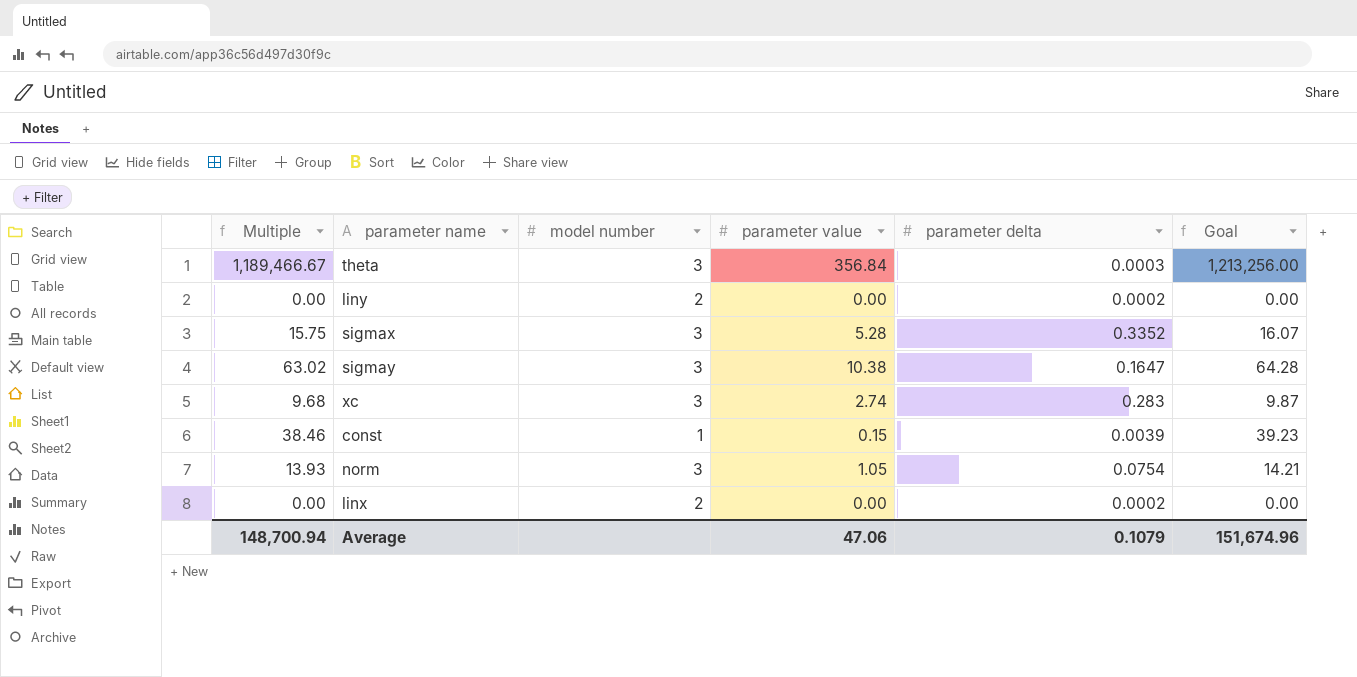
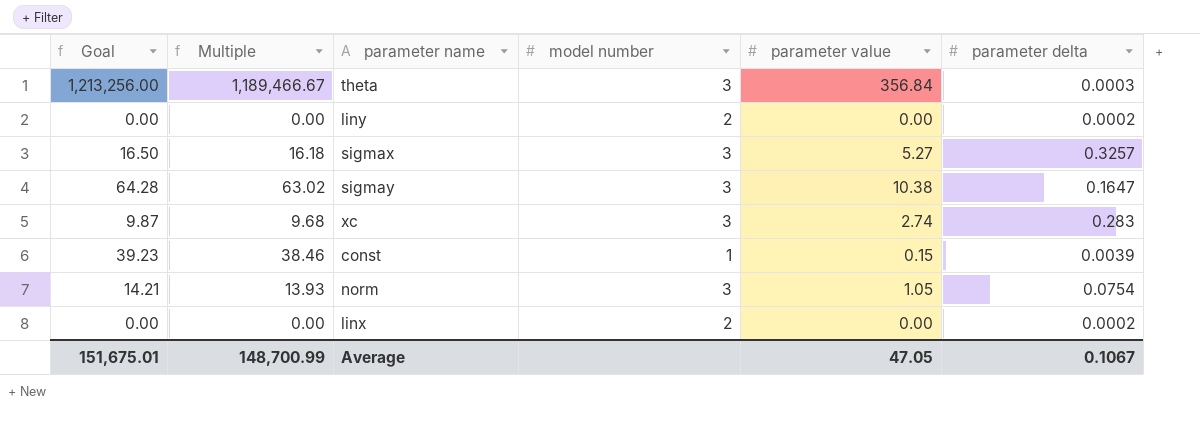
column Goal | position: 6 -> 1
sigmax | Goal: 16.07 -> 16.50
sigmax | Multiple: 15.75 -> 16.18
sigmax | parameter value: 5.28 -> 5.27
sigmax | parameter delta: 0.3352 -> 0.3257
Average | Goal: 151,674.96 -> 151,675.01
Average | Multiple: 148,700.94 -> 148,700.99
Average | parameter value: 47.06 -> 47.05
Average | parameter delta: 0.1079 -> 0.1067

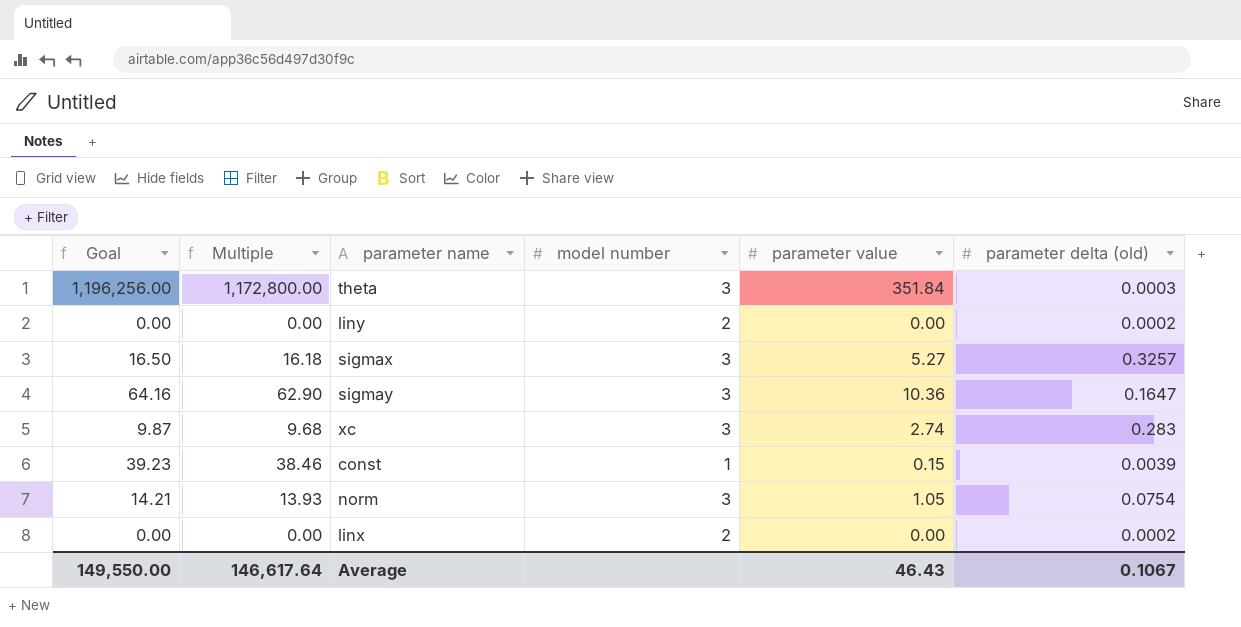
column name: parameter delta -> parameter delta (old)
theta | Goal: 1,213,256.00 -> 1,196,256.00
theta | Multiple: 1,189,466.67 -> 1,172,800.00
theta | parameter value: 356.84 -> 351.84
sigmay | Goal: 64.28 -> 64.16
sigmay | Multiple: 63.02 -> 62.90
sigmay | parameter value: 10.38 -> 10.36
Average | Goal: 151,675.01 -> 149,550.00
Average | Multiple: 148,700.99 -> 146,617.64
Average | parameter value: 47.05 -> 46.43

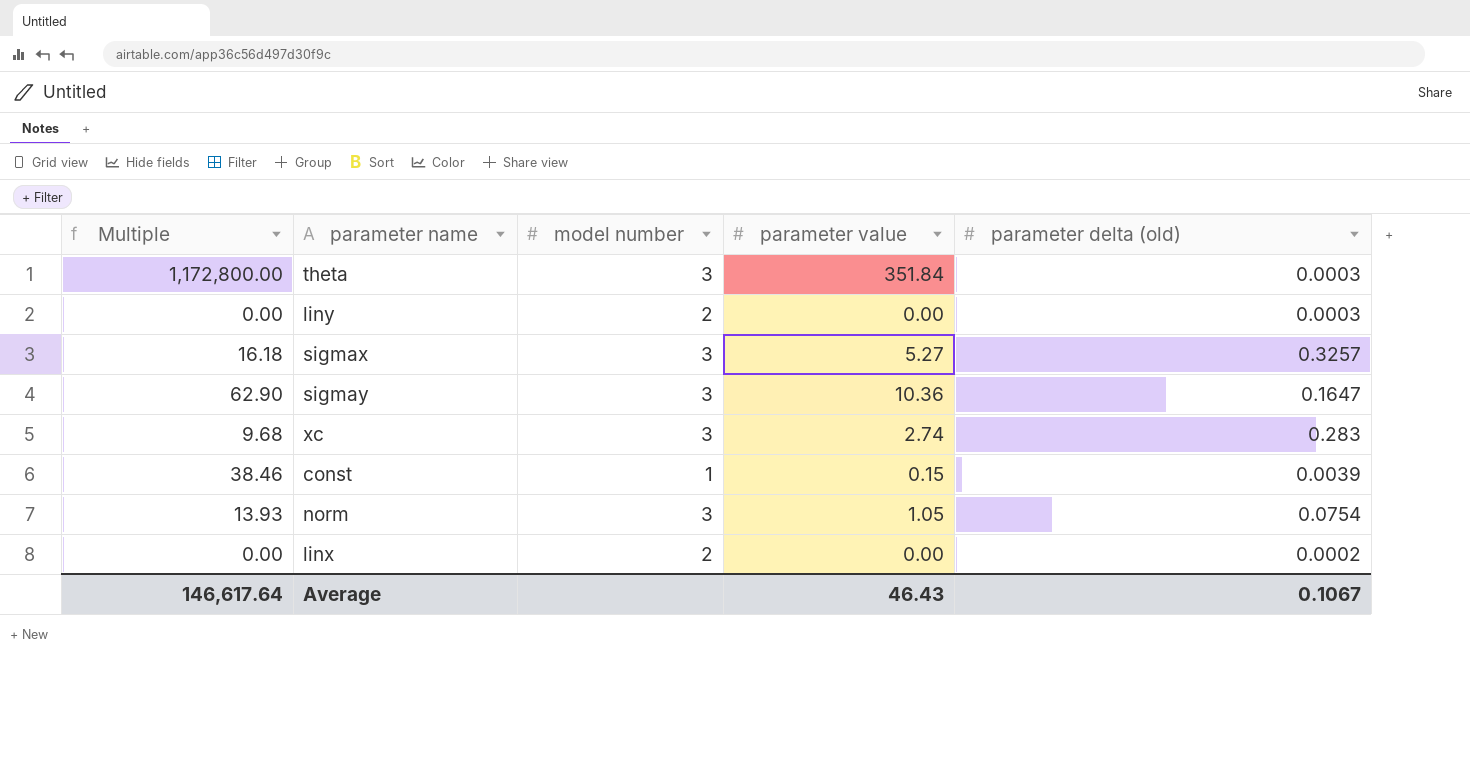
column Goal | formula: [Multiple] * 1.02 -> none
liny | parameter delta (old): 0.0002 -> 0.0003

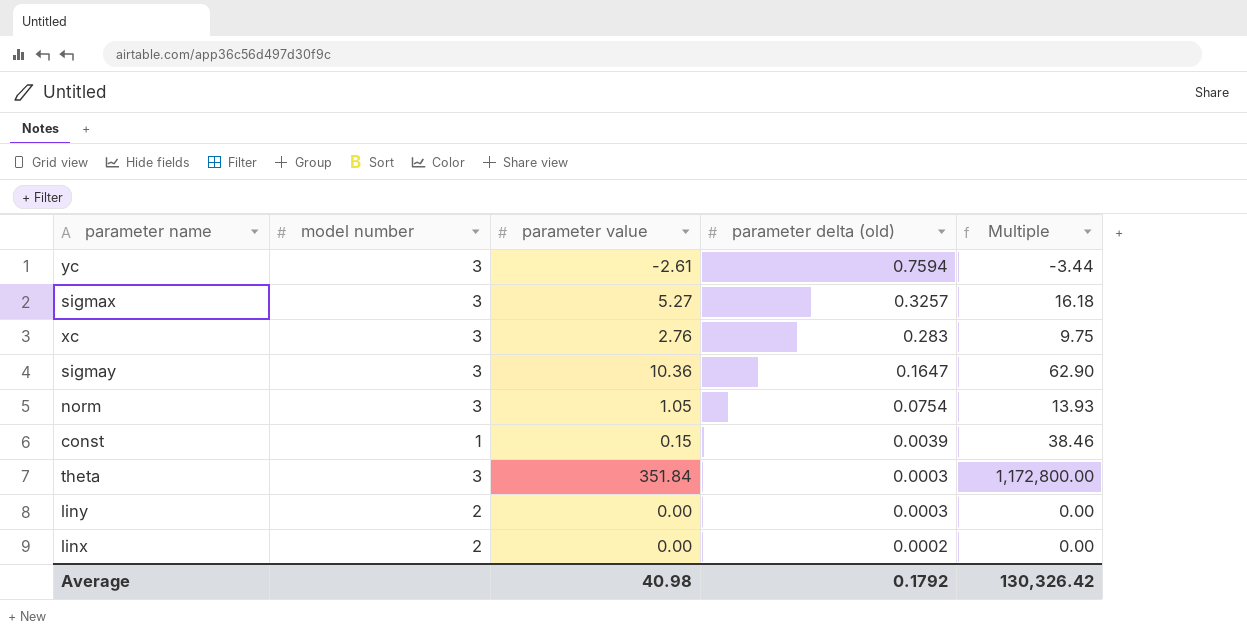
row order: none -> parameter delta (old) descending
column Multiple | position: 1 -> 5
row yc: none -> 3 | -2.61 | 0.7594 | -3.44
xc | parameter value: 2.74 -> 2.76
xc | Multiple: 9.68 -> 9.75
Average | parameter value: 46.43 -> 40.98
Average | parameter delta (old): 0.1067 -> 0.1792
Average | Multiple: 146,617.64 -> 130,326.42

